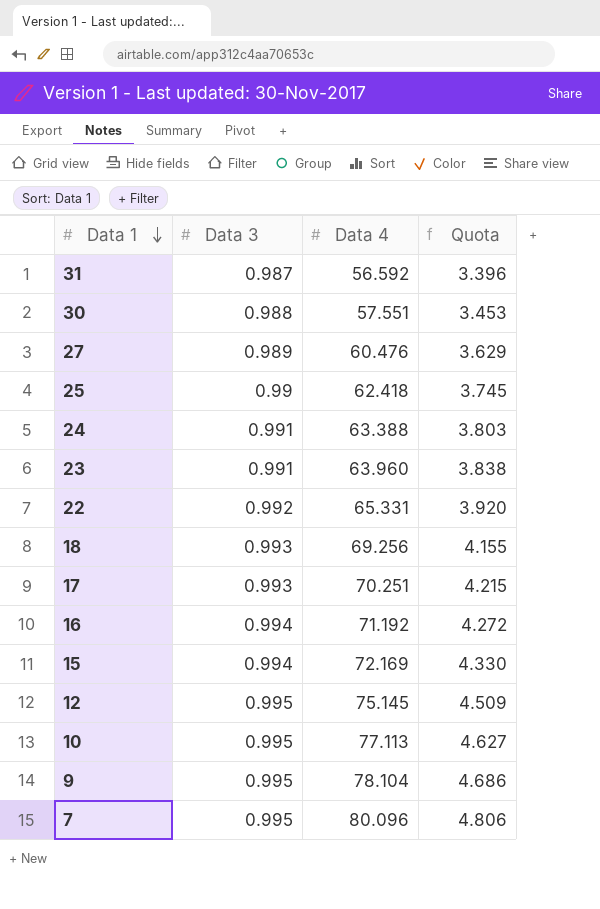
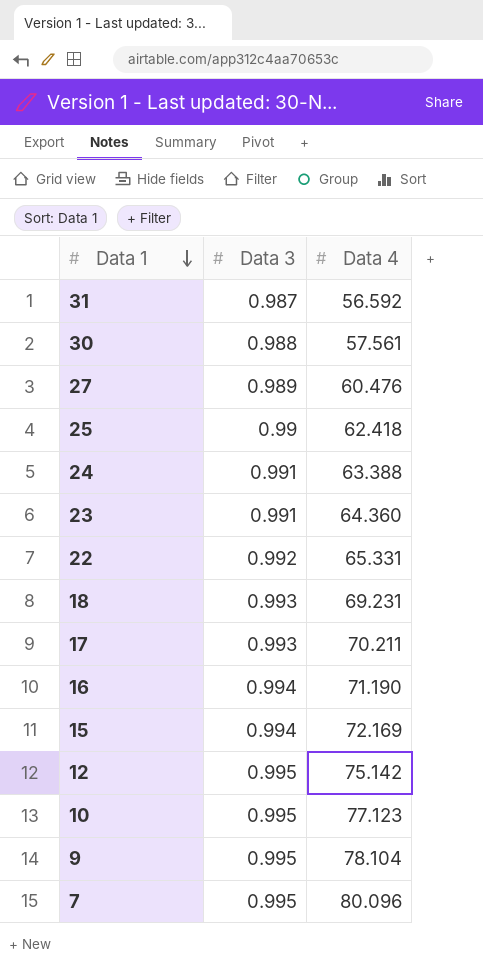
column Quota | formula: [Data 4] * 0.06 -> none
30 | Data 4: 57.551 -> 57.561
23 | Data 4: 63.960 -> 64.360
18 | Data 4: 69.256 -> 69.231
17 | Data 4: 70.251 -> 70.211
16 | Data 4: 71.192 -> 71.190
12 | Data 4: 75.145 -> 75.142
10 | Data 4: 77.113 -> 77.123

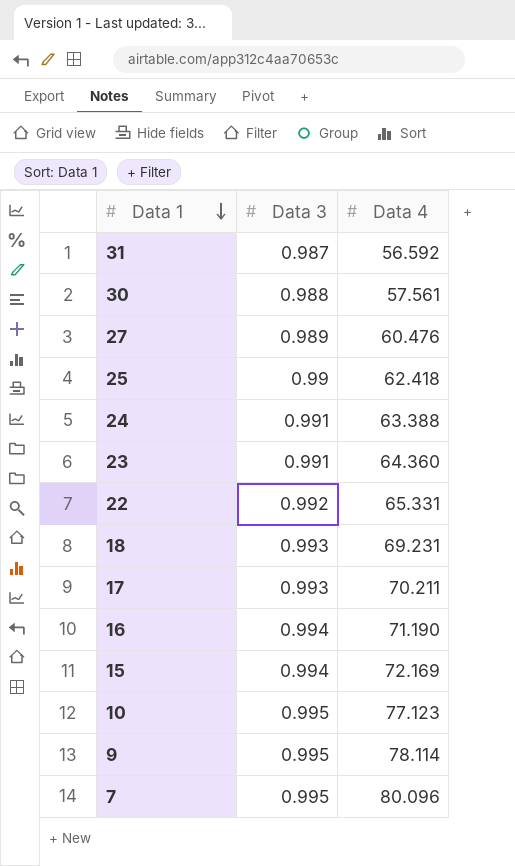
row 12: 0.995 | 75.142 -> none
9 | Data 4: 78.104 -> 78.114

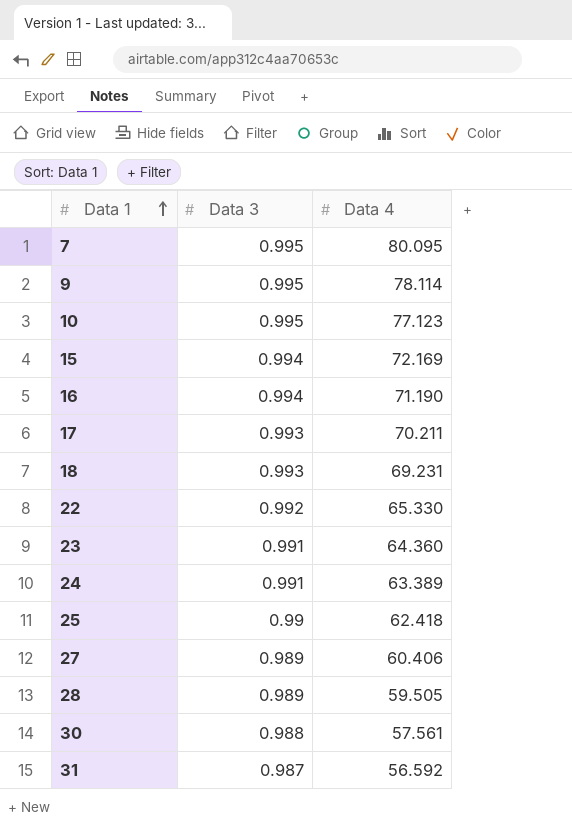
row order: Data 1 descending -> Data 1 ascending
7 | Data 4: 80.096 -> 80.095
22 | Data 4: 65.331 -> 65.330
24 | Data 4: 63.388 -> 63.389
27 | Data 4: 60.476 -> 60.406
row 28: none -> 0.989 | 59.505

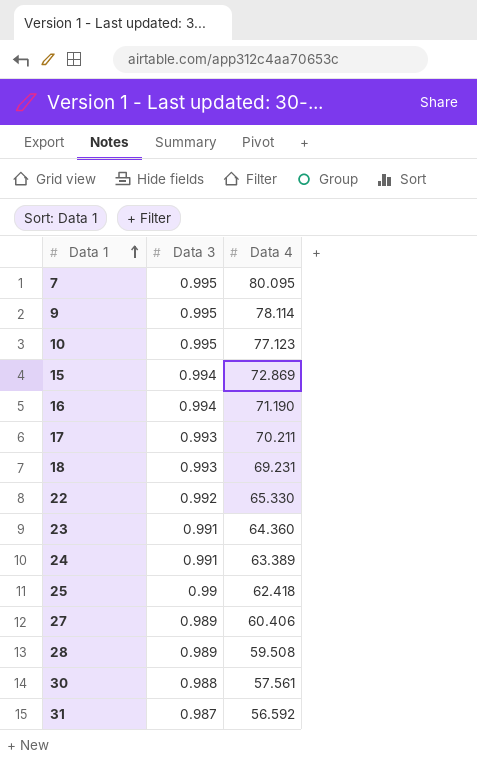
15 | Data 4: 72.169 -> 72.869
28 | Data 4: 59.505 -> 59.508

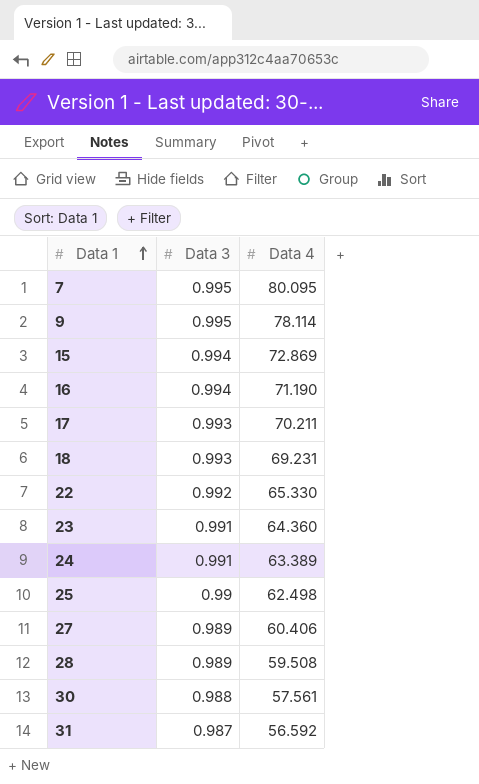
row 10: 0.995 | 77.123 -> none
25 | Data 4: 62.418 -> 62.498

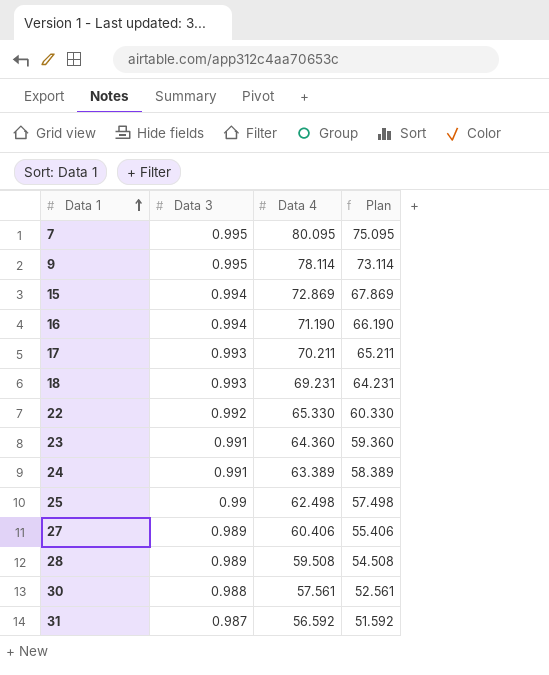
column Plan | formula: none -> [Data 4] - 5

